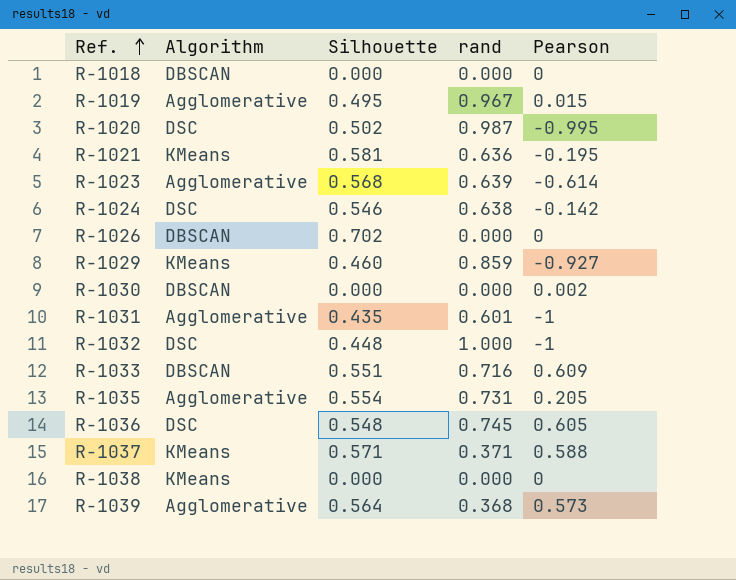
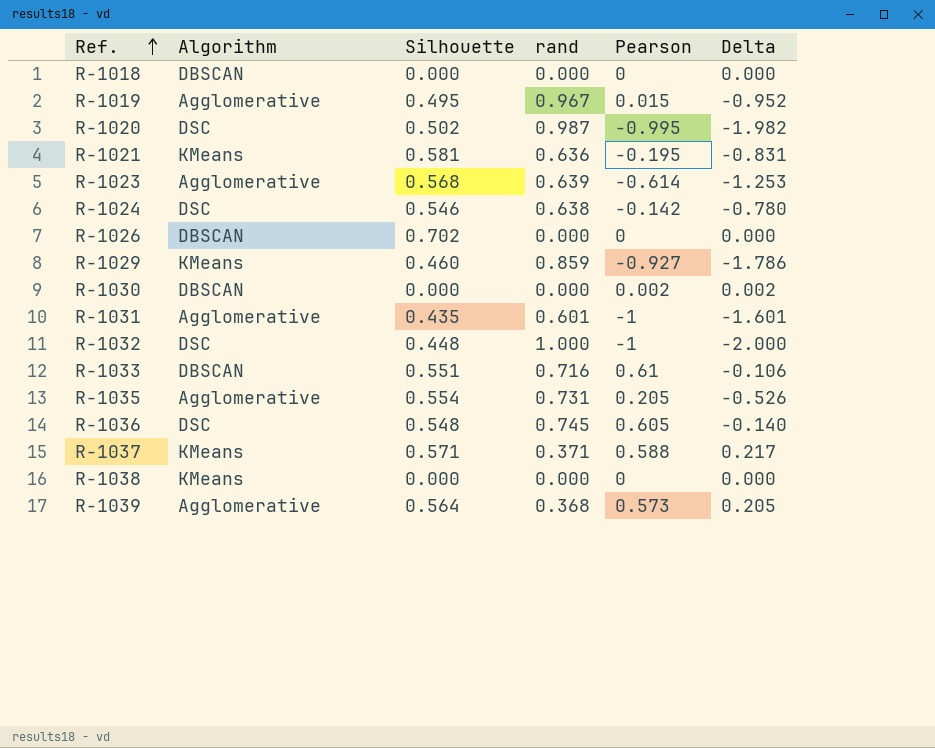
column Delta | formula: none -> [Pearson] - [rand]
R-1033 | Pearson: 0.609 -> 0.61

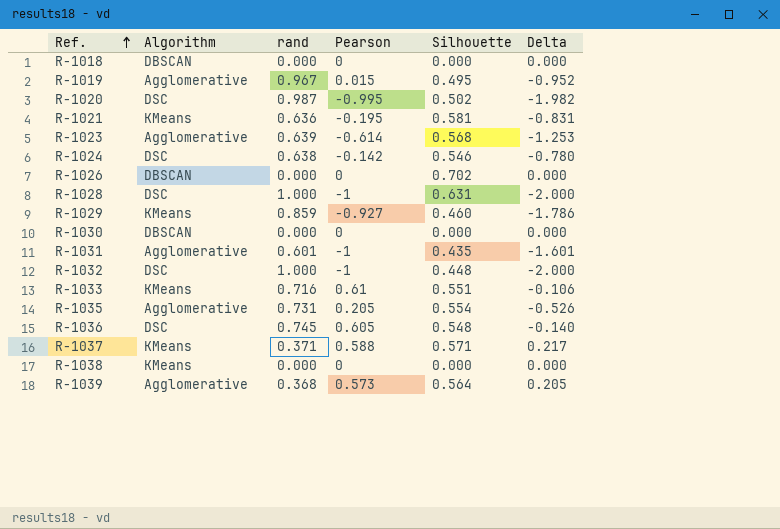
column Silhouette | position: 3 -> 5
row R-1028: none -> DSC | 1.000 | -1 | 0.631 | -2.000
R-1030 | Pearson: 0.002 -> 0
R-1030 | Delta: 0.002 -> 0.000
R-1033 | Algorithm: DBSCAN -> KMeans

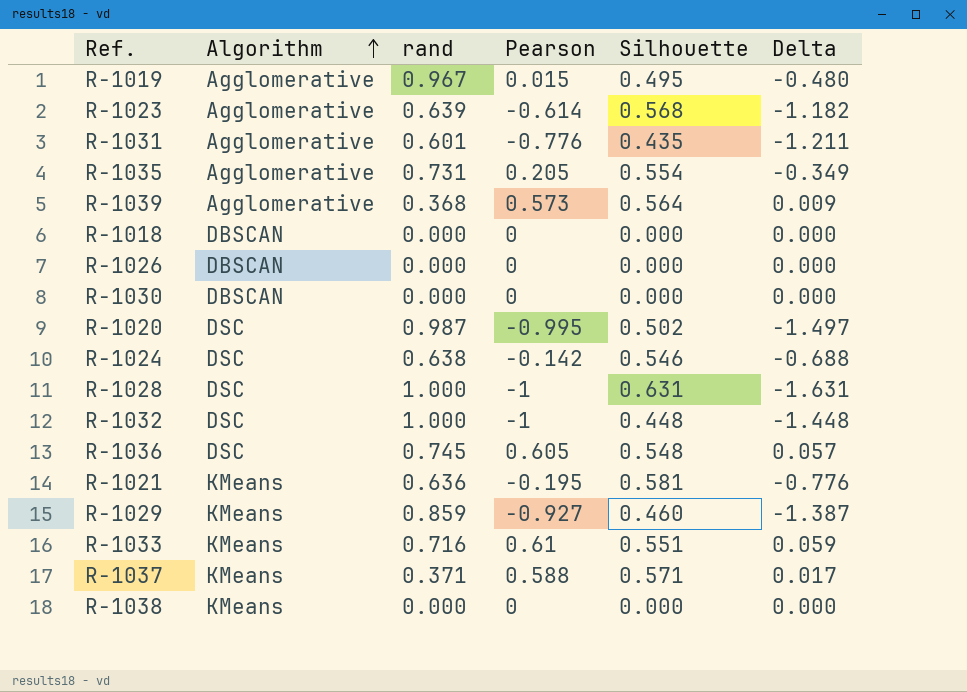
row order: Ref. ascending -> Algorithm ascending
column Delta | formula: [Pearson] - [rand] -> [Pearson] - [Silhouette]
R-1031 | Pearson: -1 -> -0.776
R-1026 | Silhouette: 0.702 -> 0.000

